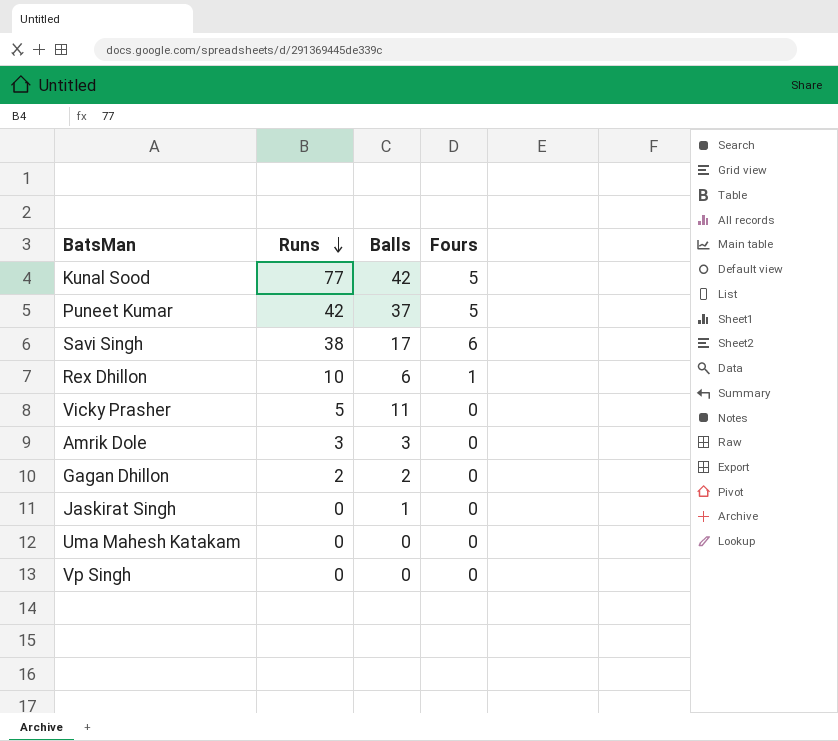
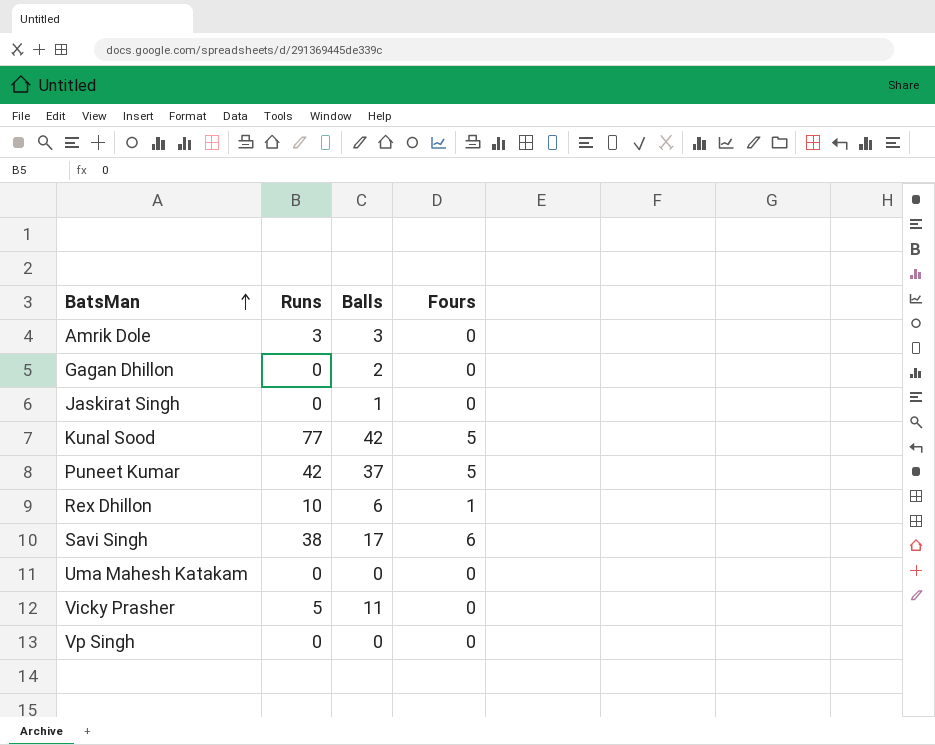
row order: Runs descending -> BatsMan ascending
Gagan Dhillon | Runs: 2 -> 0

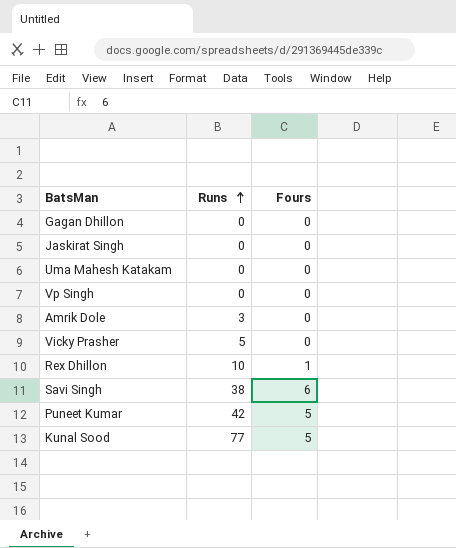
row order: BatsMan ascending -> Runs ascending
column Balls | position: 3 -> none

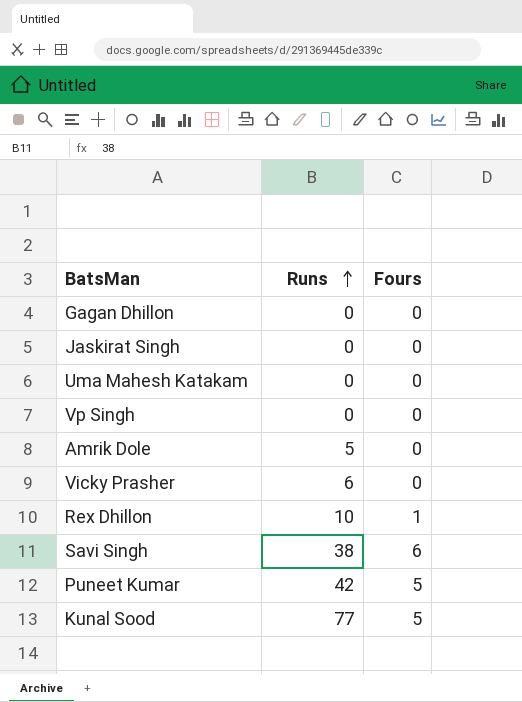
Amrik Dole | Runs: 3 -> 5
Vicky Prasher | Runs: 5 -> 6

